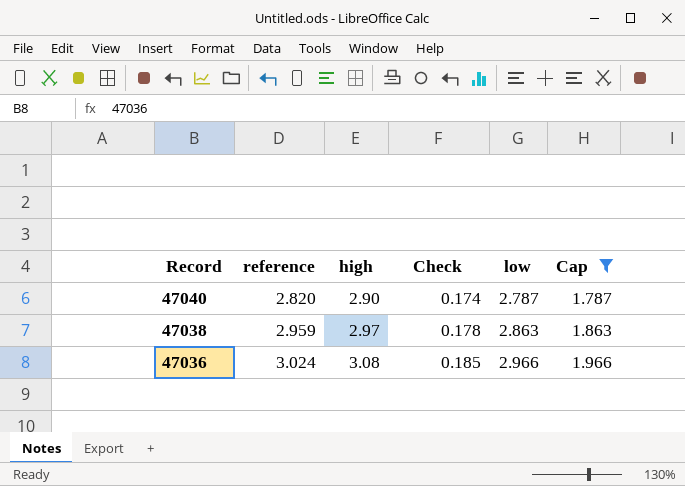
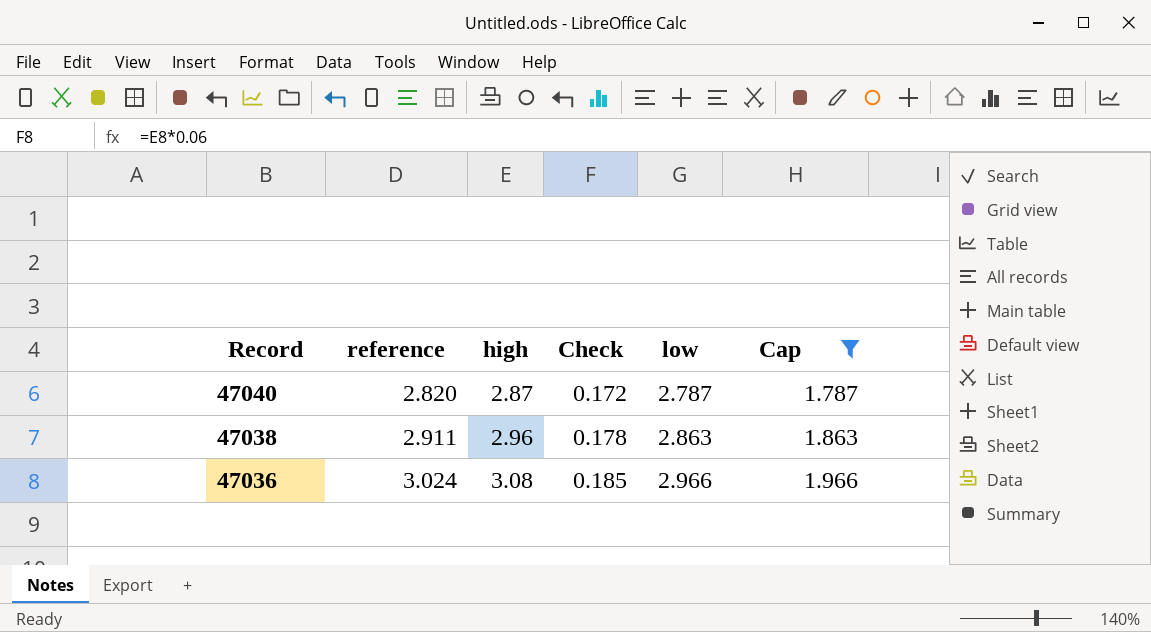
47040 | high: 2.90 -> 2.87
47040 | Check: 0.174 -> 0.172
47038 | reference: 2.959 -> 2.911
47038 | high: 2.97 -> 2.96

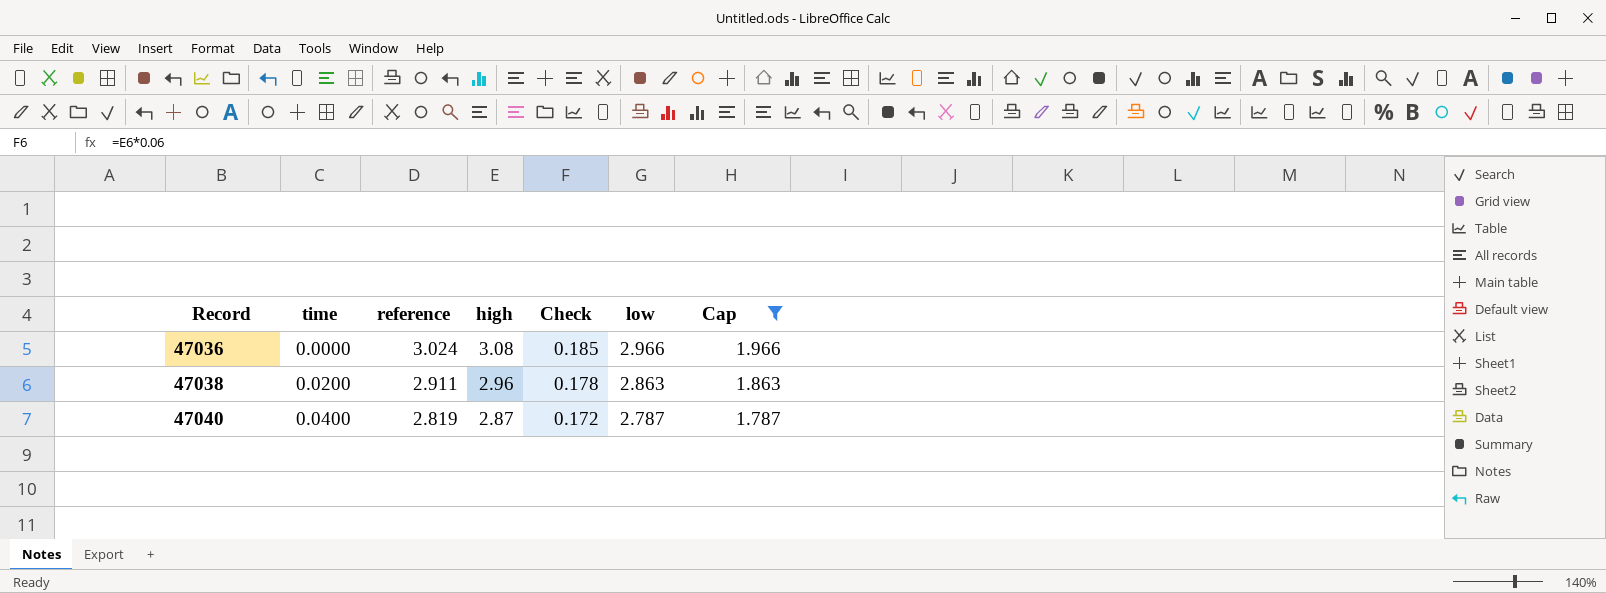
row order: Record descending -> Record ascending
column time | position: none -> 2
47040 | reference: 2.820 -> 2.819

